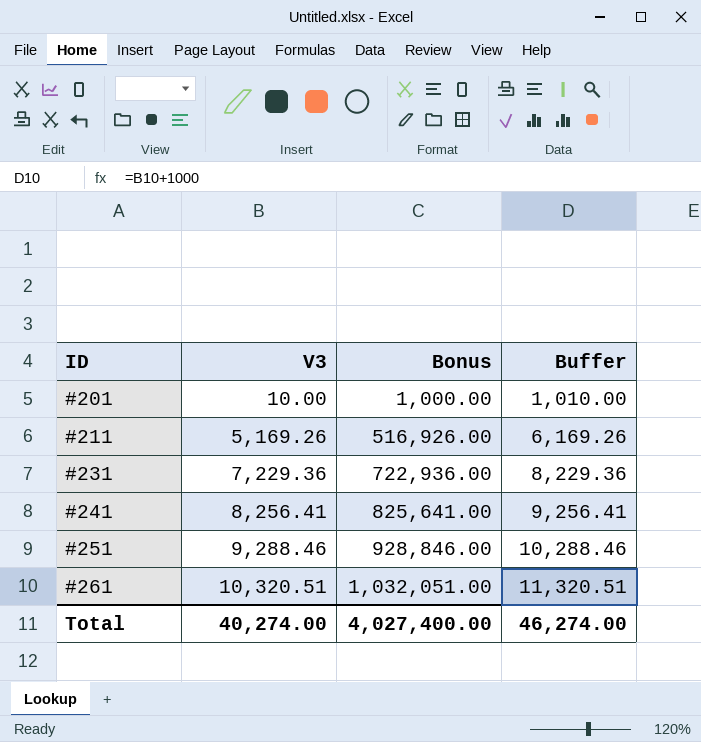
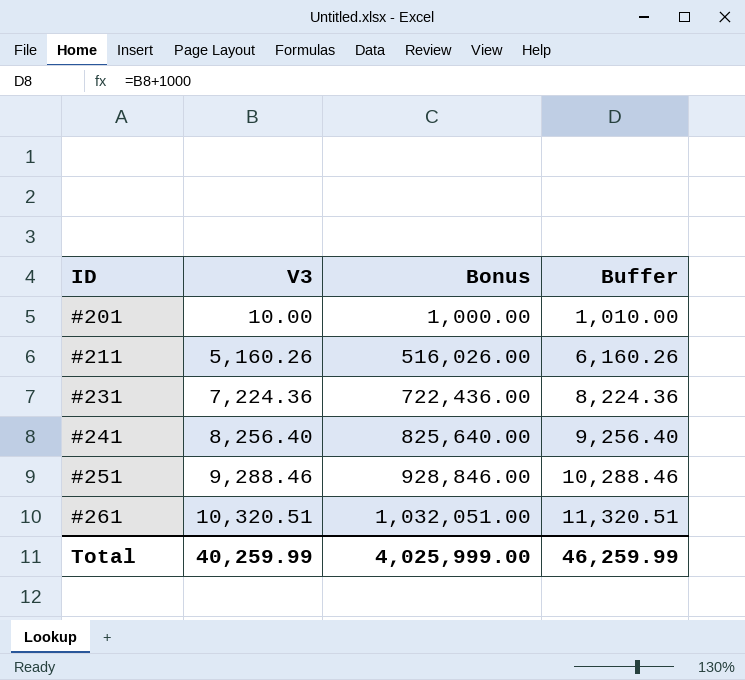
#211 | V3: 5,169.26 -> 5,160.26
#211 | Bonus: 516,926.00 -> 516,026.00
#211 | Buffer: 6,169.26 -> 6,160.26
#231 | V3: 7,229.36 -> 7,224.36
#231 | Bonus: 722,936.00 -> 722,436.00
#231 | Buffer: 8,229.36 -> 8,224.36
#241 | V3: 8,256.41 -> 8,256.40
#241 | Bonus: 825,641.00 -> 825,640.00
#241 | Buffer: 9,256.41 -> 9,256.40
Total | V3: 40,274.00 -> 40,259.99
Total | Bonus: 4,027,400.00 -> 4,025,999.00
Total | Buffer: 46,274.00 -> 46,259.99

